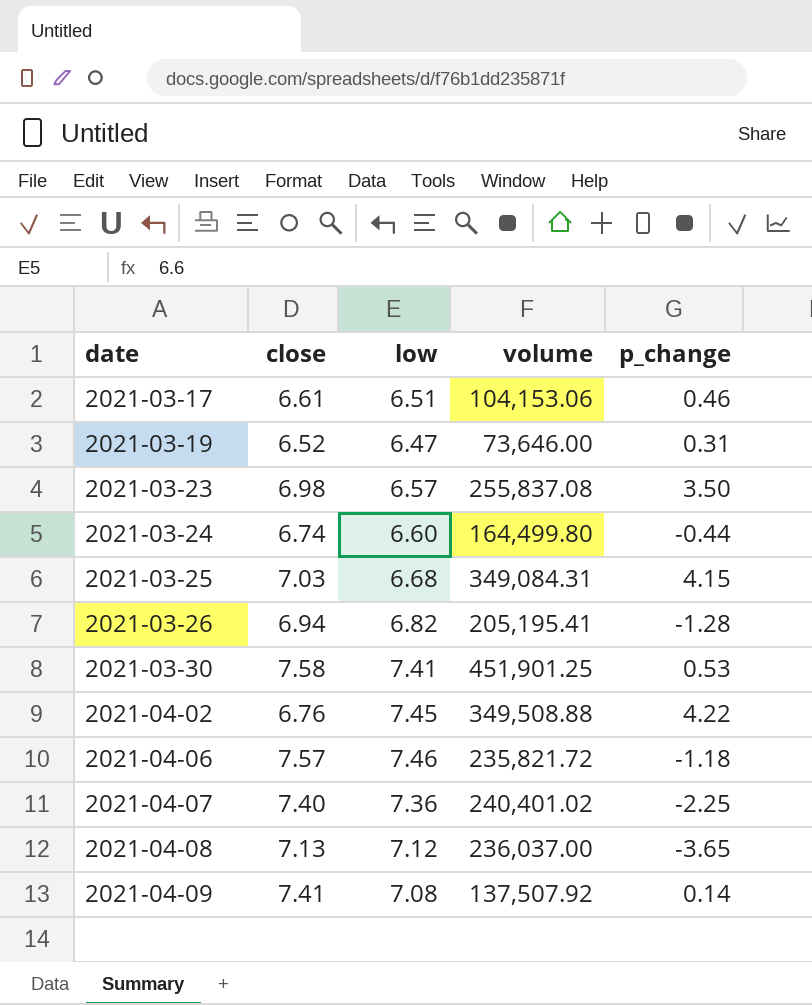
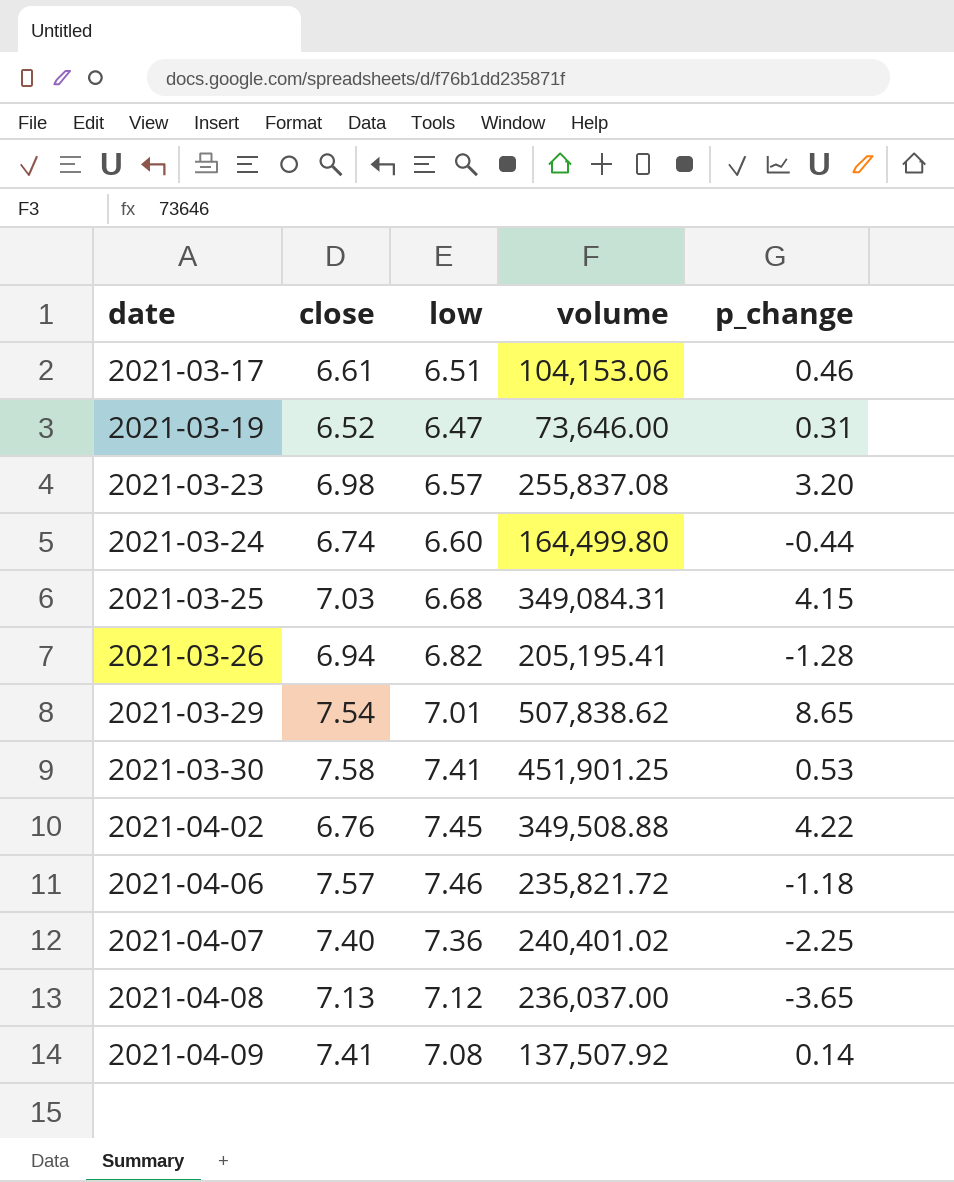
2021-03-23 | p_change: 3.50 -> 3.20
row 2021-03-29: none -> 7.54 | 7.01 | 507,838.62 | 8.65

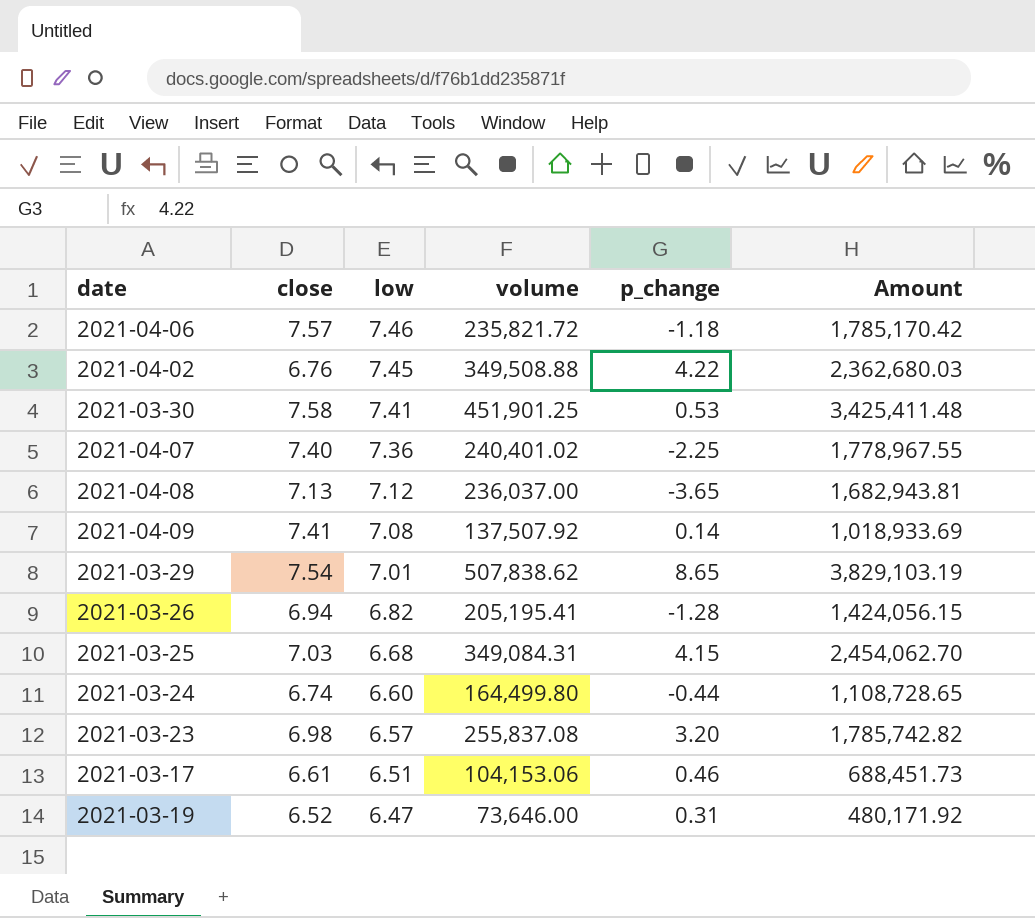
row order: date ascending -> low descending
column Amount | formula: none -> [close] * [volume]

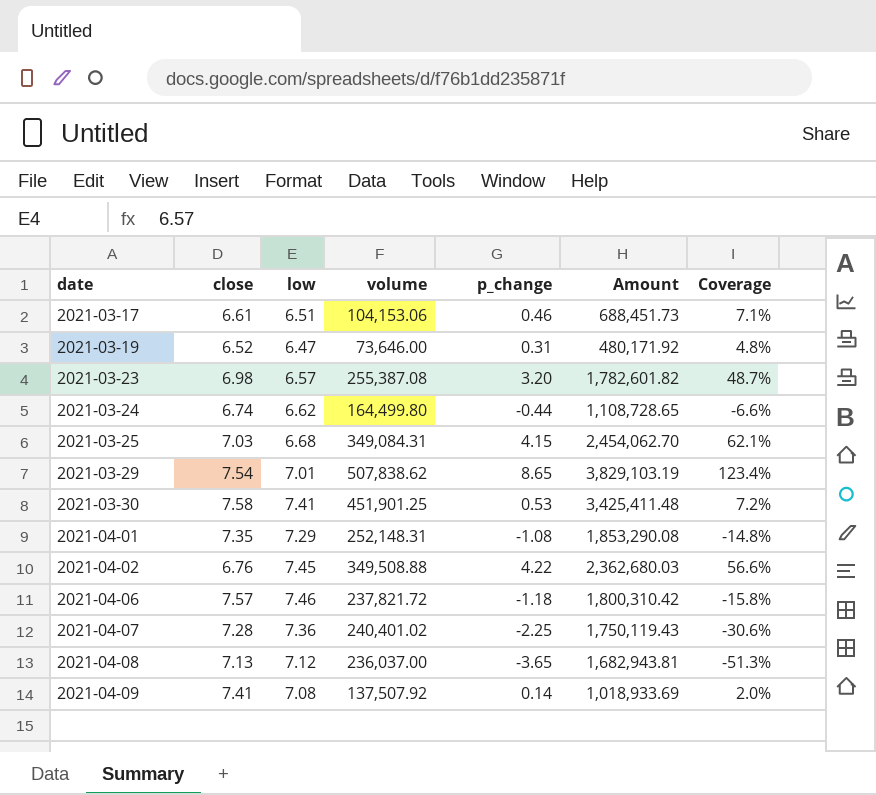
row order: low descending -> date ascending
column Coverage | formula: none -> [p_change] / [low]
row 2021-03-26: 6.94 | 6.82 | 205,195.41 | -1.28 | 1,424,056.15 -> none
2021-03-23 | volume: 255,837.08 -> 255,387.08
2021-03-23 | Amount: 1,785,742.82 -> 1,782,601.82
2021-03-24 | low: 6.60 -> 6.62
row 2021-04-01: none -> 7.35 | 7.29 | 252,148.31 | -1.08 | 1,853,290.08 | -14.8%
2021-04-06 | volume: 235,821.72 -> 237,821.72
2021-04-06 | Amount: 1,785,170.42 -> 1,800,310.42
2021-04-07 | close: 7.40 -> 7.28
2021-04-07 | Amount: 1,778,967.55 -> 1,750,119.43

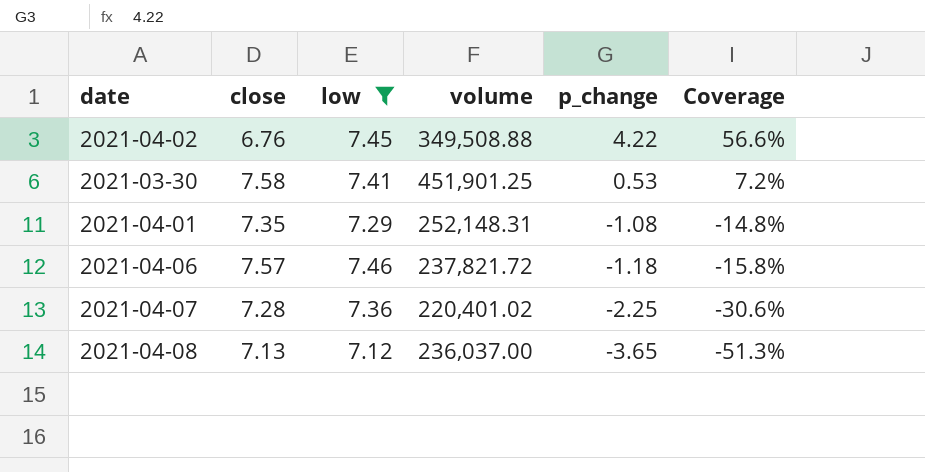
filter: none -> low >= 7.12
row order: date ascending -> p_change descending
column Amount | formula: [close] * [volume] -> none
2021-04-07 | volume: 240,401.02 -> 220,401.02

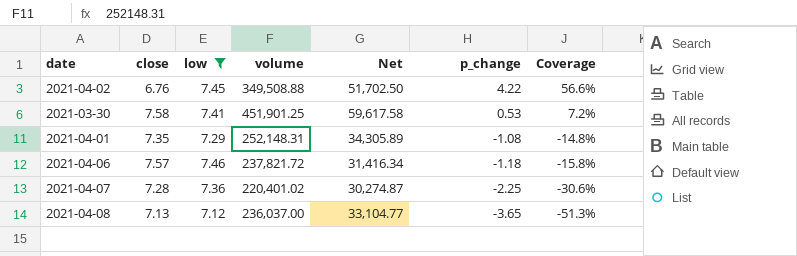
column Net | formula: none -> [volume] / [close]

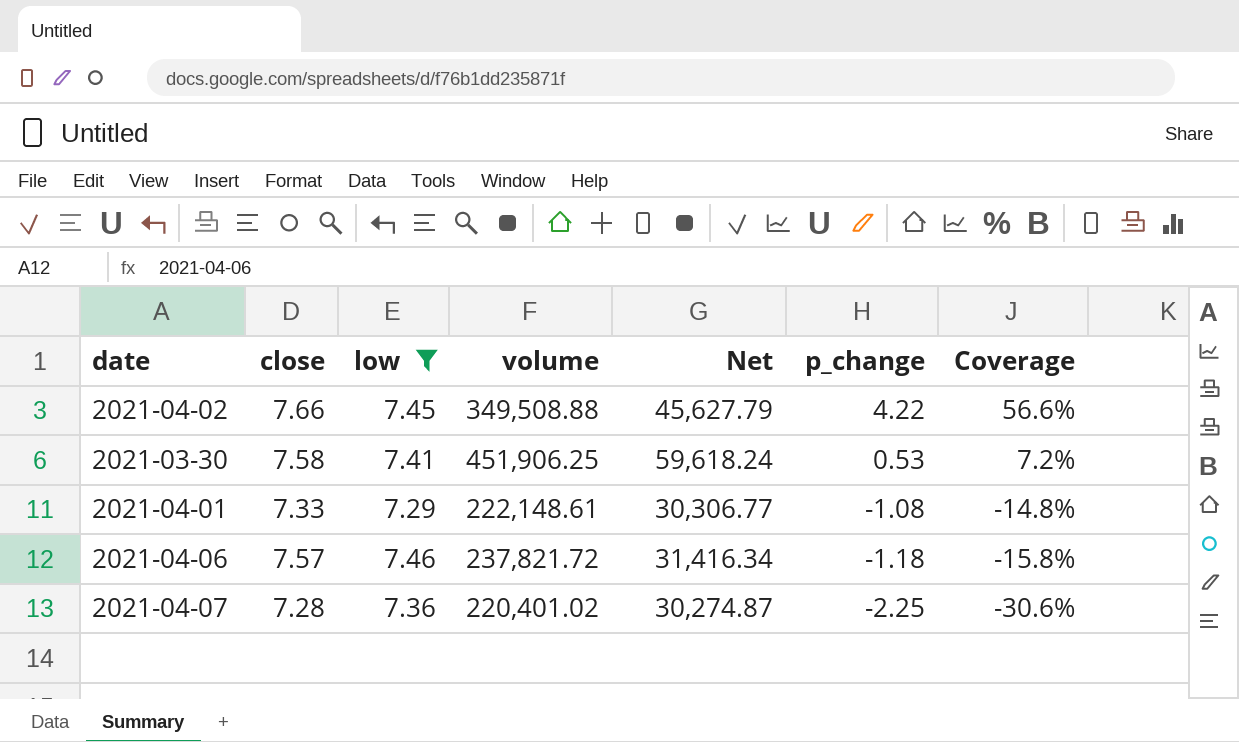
row 2021-04-08: 7.13 | 7.12 | 236,037.00 | 33,104.77 | -3.65 | -51.3% -> none
2021-04-02 | close: 6.76 -> 7.66
2021-04-02 | Net: 51,702.50 -> 45,627.79
2021-03-30 | volume: 451,901.25 -> 451,906.25
2021-03-30 | Net: 59,617.58 -> 59,618.24
2021-04-01 | close: 7.35 -> 7.33
2021-04-01 | volume: 252,148.31 -> 222,148.61
2021-04-01 | Net: 34,305.89 -> 30,306.77

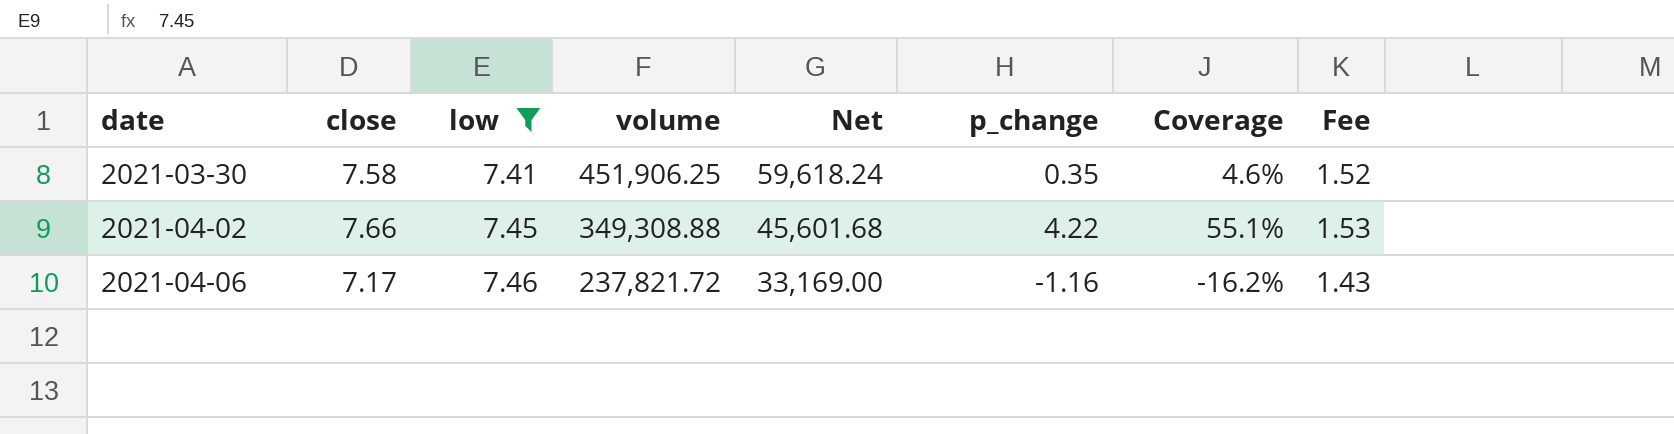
row order: p_change descending -> date ascending
column Coverage | formula: [p_change] / [low] -> [p_change] / [close]
column Fee | formula: none -> [close] * 0.2
row 2021-04-01: 7.33 | 7.29 | 222,148.61 | 30,306.77 | -1.08 | -14.8% -> none
row 2021-04-07: 7.28 | 7.36 | 220,401.02 | 30,274.87 | -2.25 | -30.6% -> none
2021-03-30 | p_change: 0.53 -> 0.35
2021-04-02 | volume: 349,508.88 -> 349,308.88
2021-04-02 | Net: 45,627.79 -> 45,601.68
2021-04-06 | close: 7.57 -> 7.17
2021-04-06 | Net: 31,416.34 -> 33,169.00
2021-04-06 | p_change: -1.18 -> -1.16

